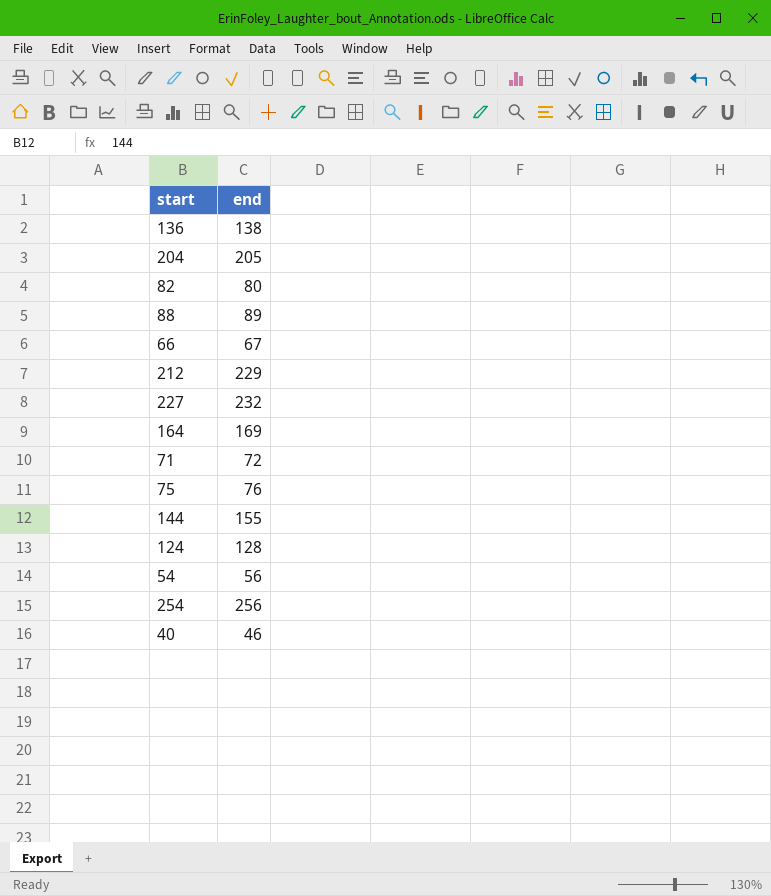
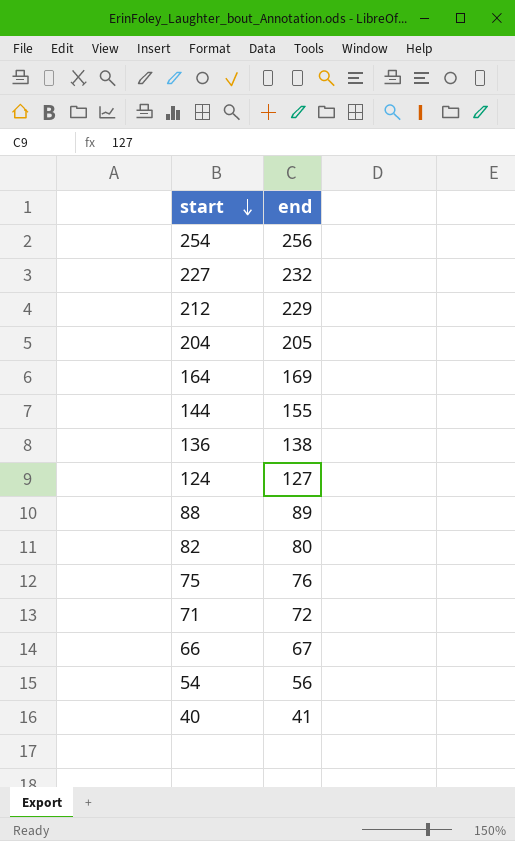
row order: none -> start descending
124 | end: 128 -> 127
40 | end: 46 -> 41

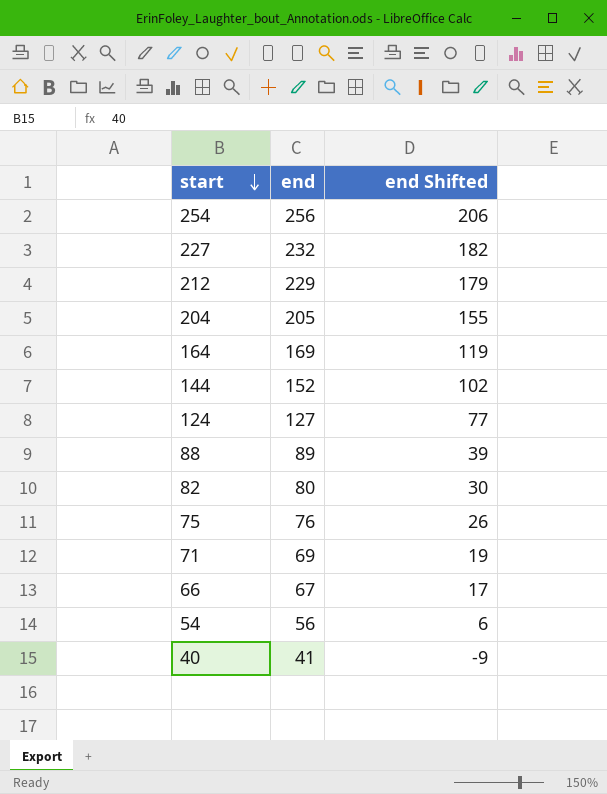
column end Shifted | formula: none -> [end] - 50
row 136: 138 -> none
144 | end: 155 -> 152
71 | end: 72 -> 69

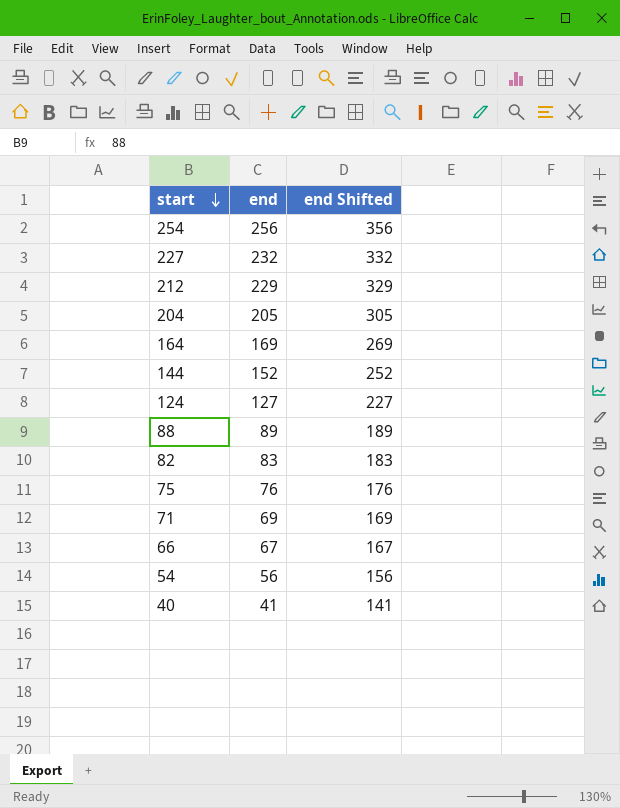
column end Shifted | formula: [end] - 50 -> [end] + 100
82 | end: 80 -> 83

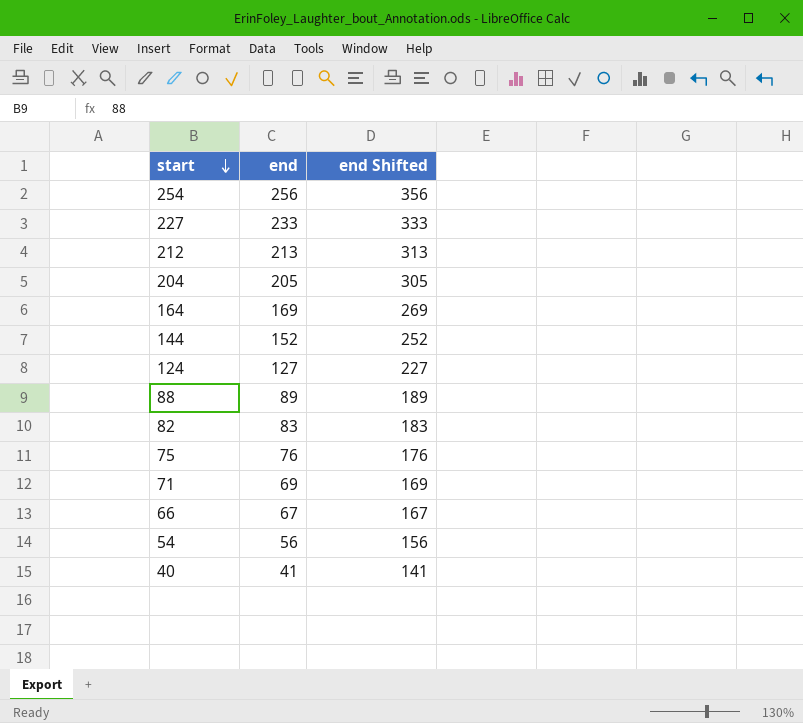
227 | end: 232 -> 233
227 | end Shifted: 332 -> 333
212 | end: 229 -> 213
212 | end Shifted: 329 -> 313

